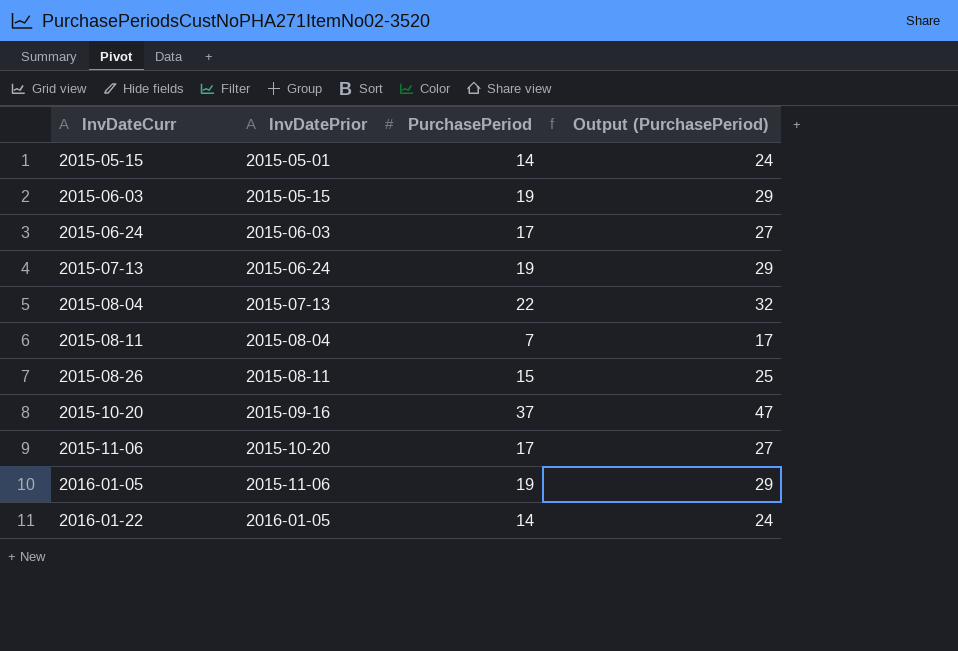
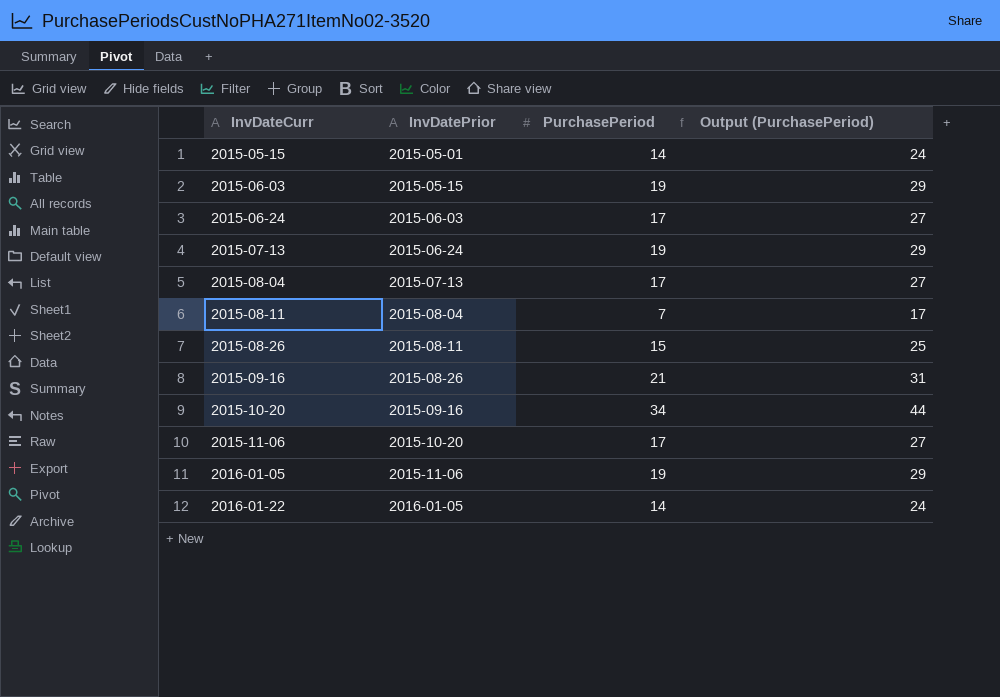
2015-08-04 | PurchasePeriod: 22 -> 17
2015-08-04 | Output (PurchasePeriod): 32 -> 27
row 2015-09-16: none -> 2015-08-26 | 21 | 31
2015-10-20 | PurchasePeriod: 37 -> 34
2015-10-20 | Output (PurchasePeriod): 47 -> 44

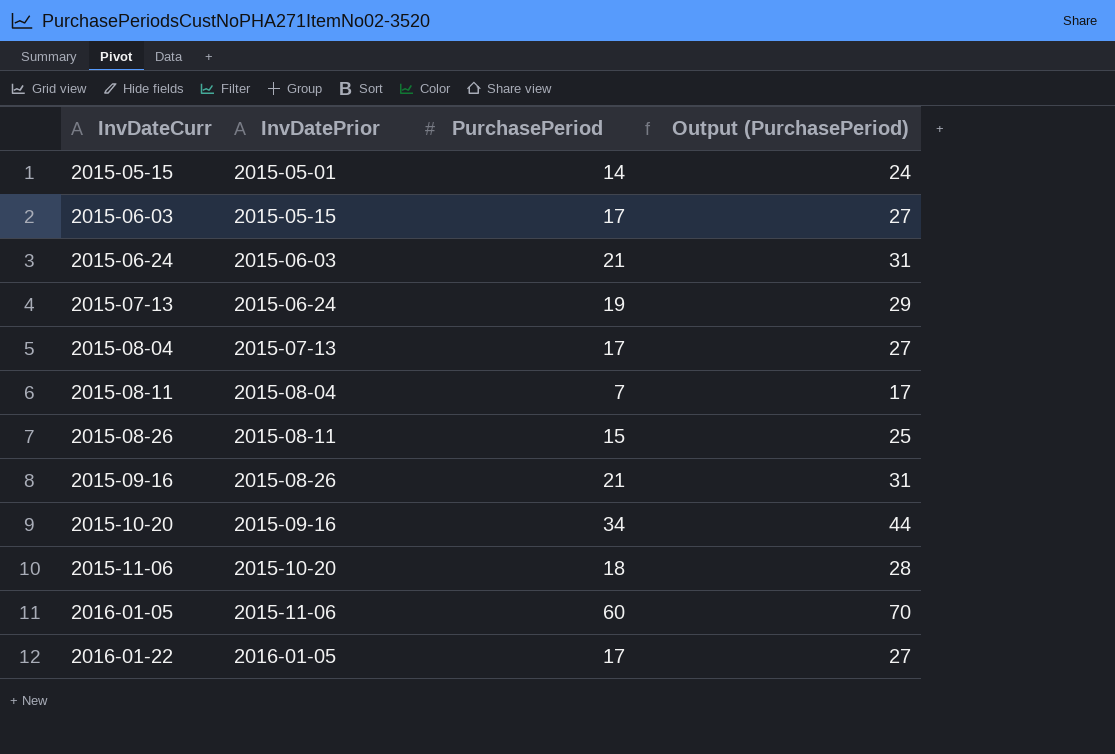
2015-06-03 | PurchasePeriod: 19 -> 17
2015-06-03 | Output (PurchasePeriod): 29 -> 27
2015-06-24 | PurchasePeriod: 17 -> 21
2015-06-24 | Output (PurchasePeriod): 27 -> 31
2015-11-06 | PurchasePeriod: 17 -> 18
2015-11-06 | Output (PurchasePeriod): 27 -> 28
2016-01-05 | PurchasePeriod: 19 -> 60
2016-01-05 | Output (PurchasePeriod): 29 -> 70
2016-01-22 | PurchasePeriod: 14 -> 17
2016-01-22 | Output (PurchasePeriod): 24 -> 27

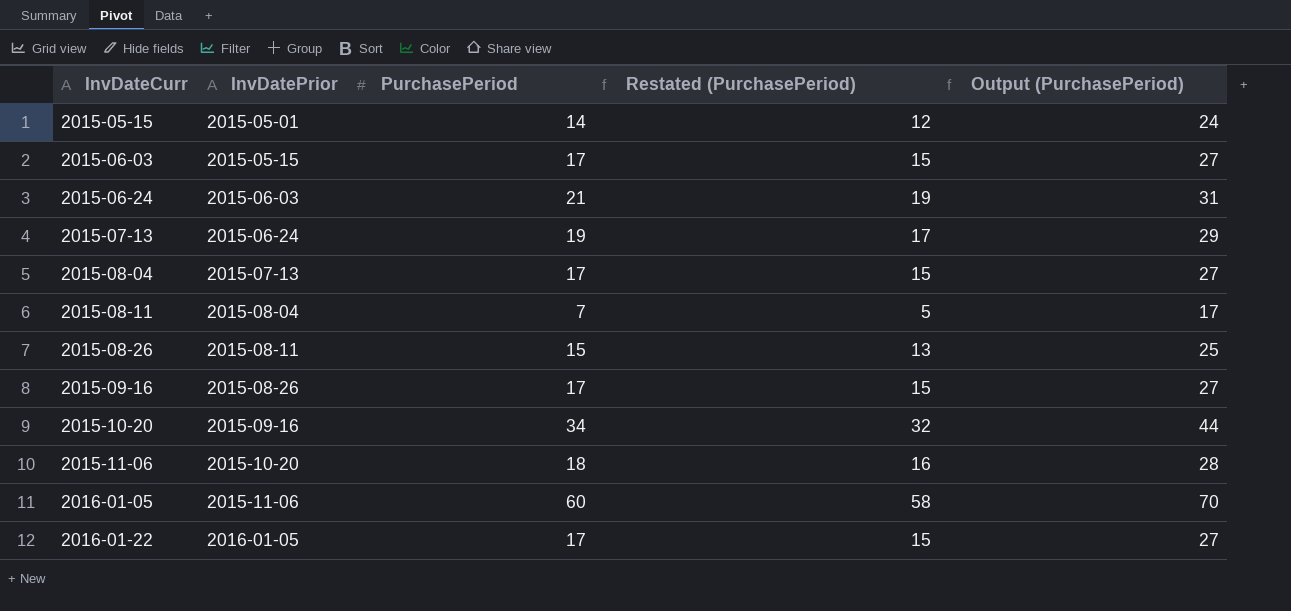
column Restated (PurchasePeriod) | formula: none -> [PurchasePeriod] - 2
2015-09-16 | PurchasePeriod: 21 -> 17
2015-09-16 | Output (PurchasePeriod): 31 -> 27

